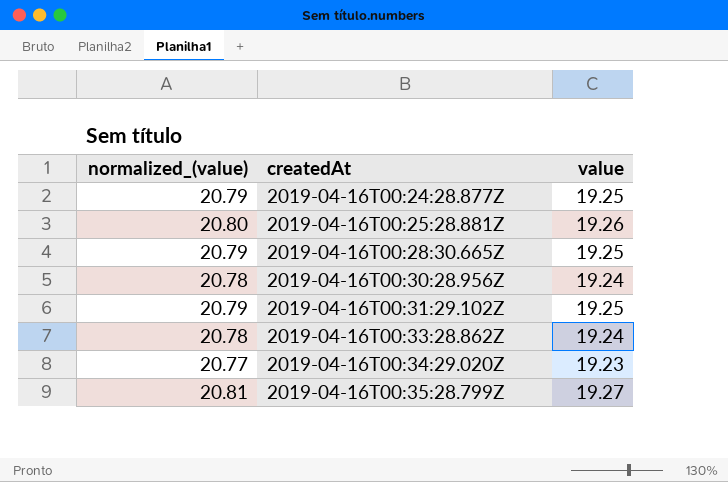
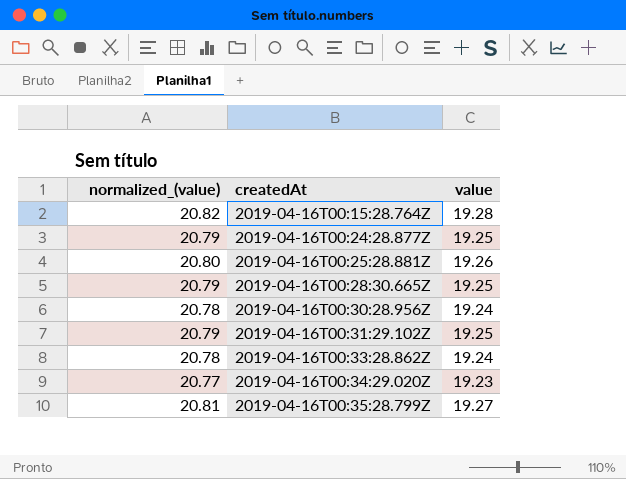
row 2019-04-16T00:15:28.764Z: none -> 20.82 | 19.28

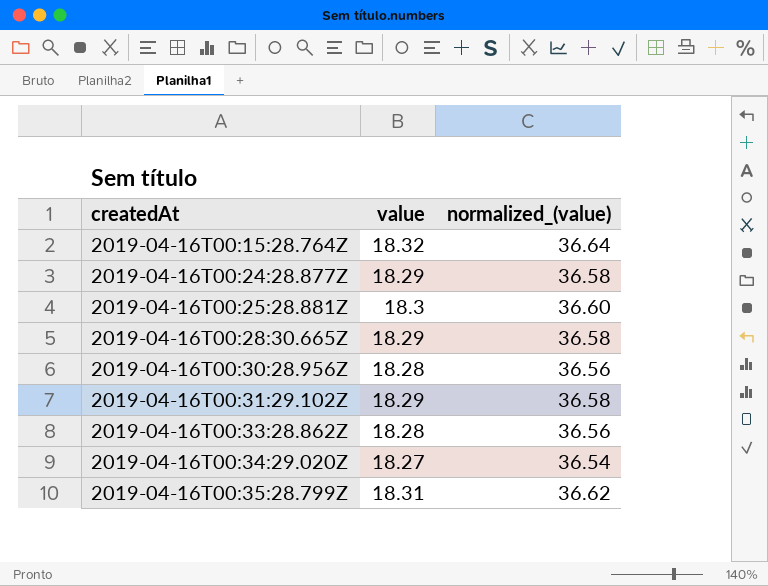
column normalized_(value) | formula: [value] * 1.08 -> [value] * 2
column normalized_(value) | position: 1 -> 3
2019-04-16T00:15:28.764Z | value: 19.28 -> 18.32
2019-04-16T00:24:28.877Z | value: 19.25 -> 18.29
2019-04-16T00:25:28.881Z | value: 19.26 -> 18.3
2019-04-16T00:28:30.665Z | value: 19.25 -> 18.29
2019-04-16T00:30:28.956Z | value: 19.24 -> 18.28
2019-04-16T00:31:29.102Z | value: 19.25 -> 18.29
2019-04-16T00:33:28.862Z | value: 19.24 -> 18.28
2019-04-16T00:34:29.020Z | value: 19.23 -> 18.27
2019-04-16T00:35:28.799Z | value: 19.27 -> 18.31

